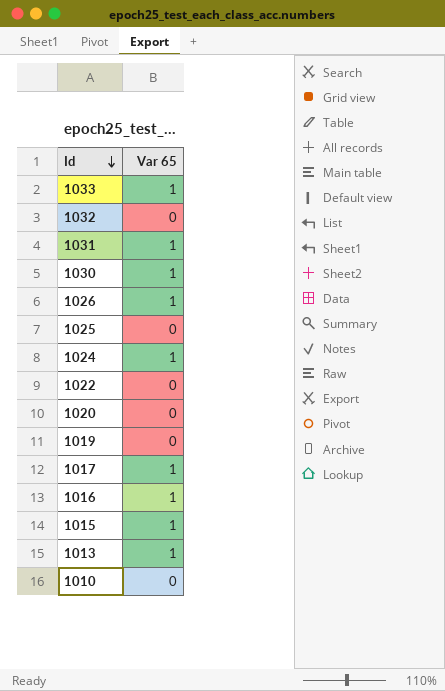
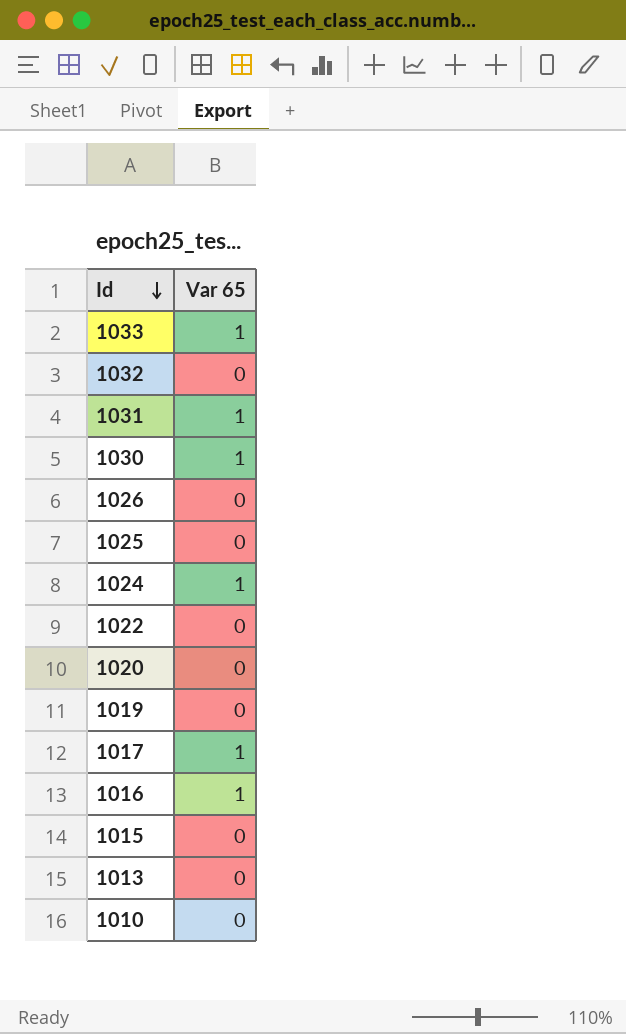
1026 | Var 65: 1 -> 0
1015 | Var 65: 1 -> 0
1013 | Var 65: 1 -> 0

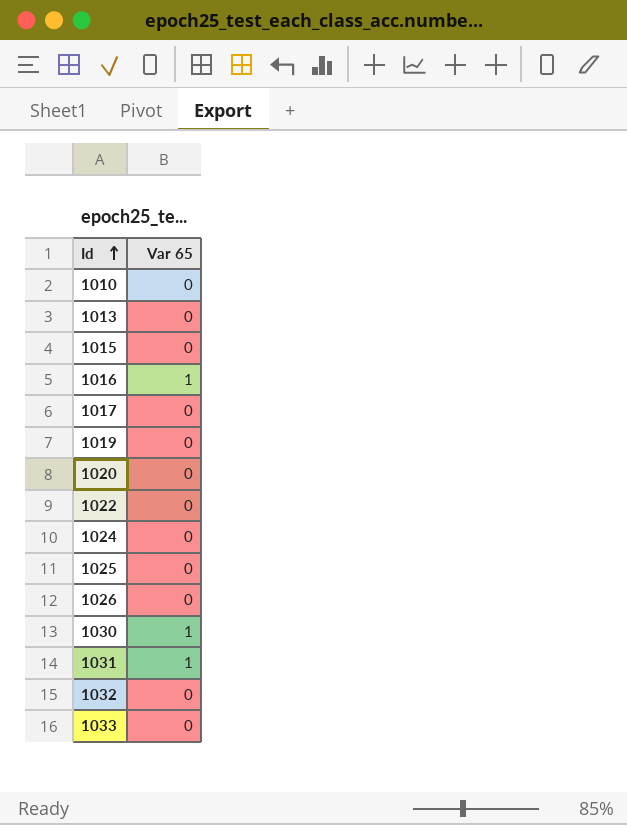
row order: Id descending -> Id ascending
1017 | Var 65: 1 -> 0
1024 | Var 65: 1 -> 0
1033 | Var 65: 1 -> 0

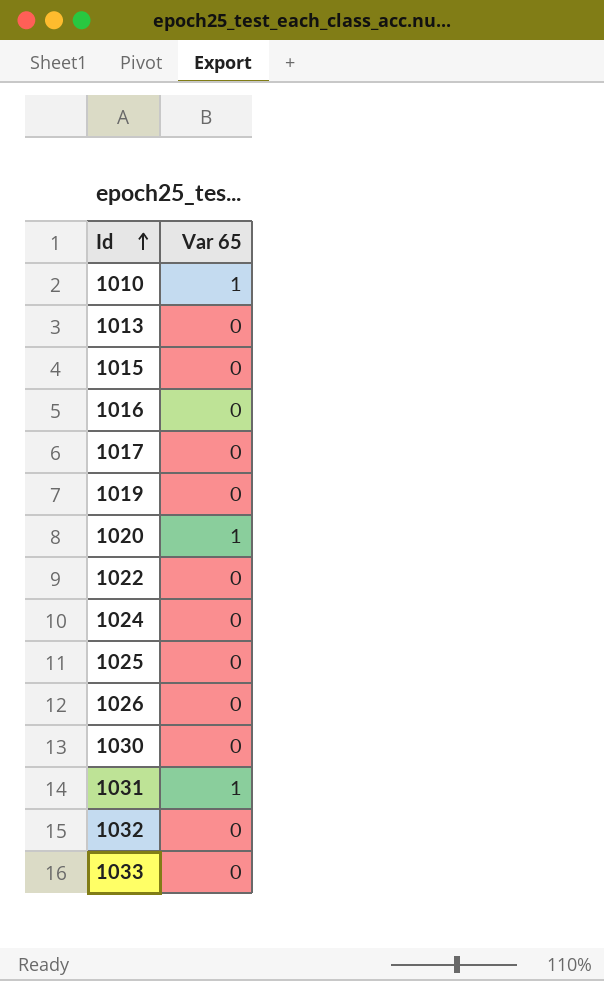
1010 | Var 65: 0 -> 1
1016 | Var 65: 1 -> 0
1020 | Var 65: 0 -> 1
1030 | Var 65: 1 -> 0

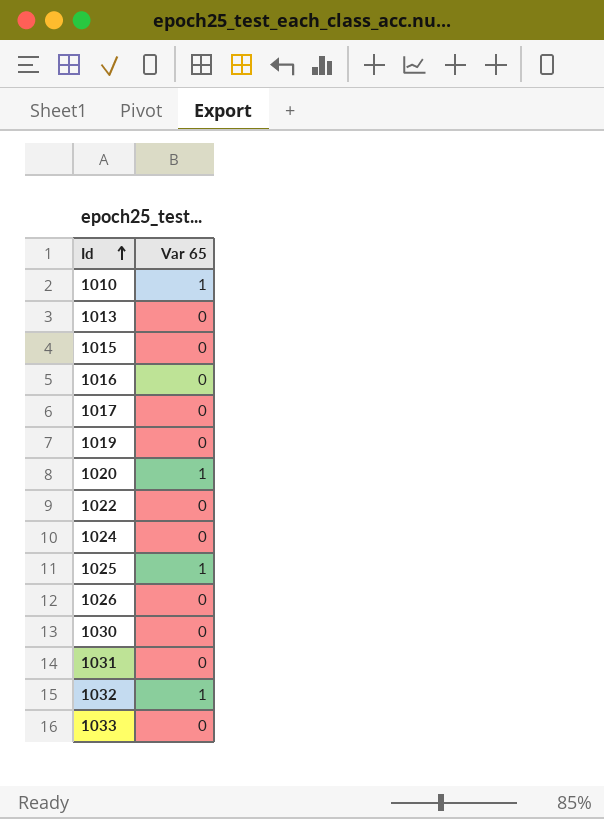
1025 | Var 65: 0 -> 1
1031 | Var 65: 1 -> 0
1032 | Var 65: 0 -> 1

